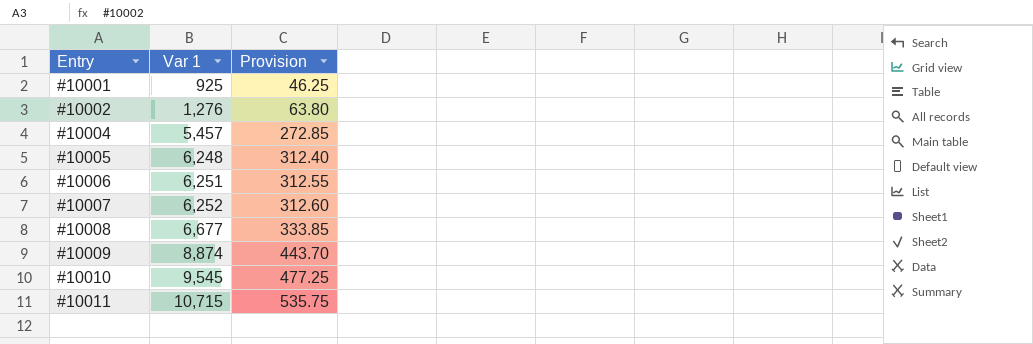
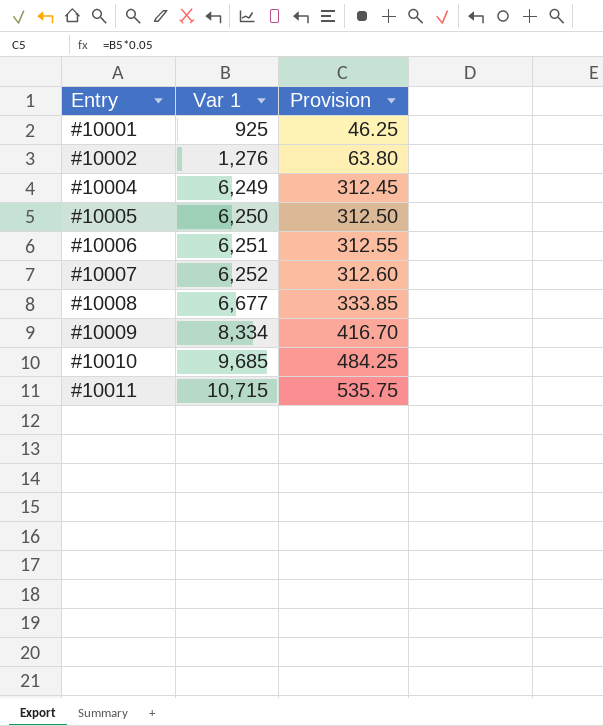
#10004 | Var 1: 5,457 -> 6,249
#10004 | Provision: 272.85 -> 312.45
#10005 | Var 1: 6,248 -> 6,250
#10005 | Provision: 312.40 -> 312.50
#10009 | Var 1: 8,874 -> 8,334
#10009 | Provision: 443.70 -> 416.70
#10010 | Var 1: 9,545 -> 9,685
#10010 | Provision: 477.25 -> 484.25

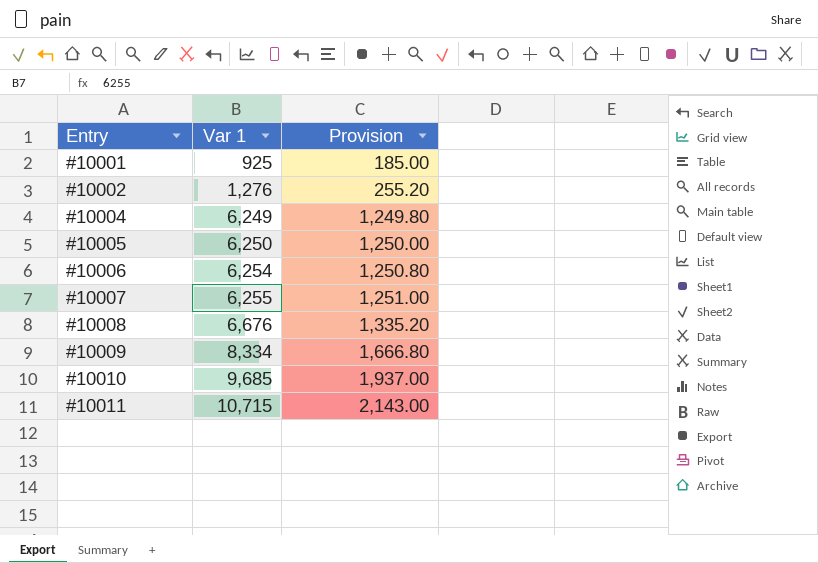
column Provision | formula: [Var 1] * 0.05 -> [Var 1] * 0.2
#10006 | Var 1: 6,251 -> 6,254
#10007 | Var 1: 6,252 -> 6,255
#10008 | Var 1: 6,677 -> 6,676

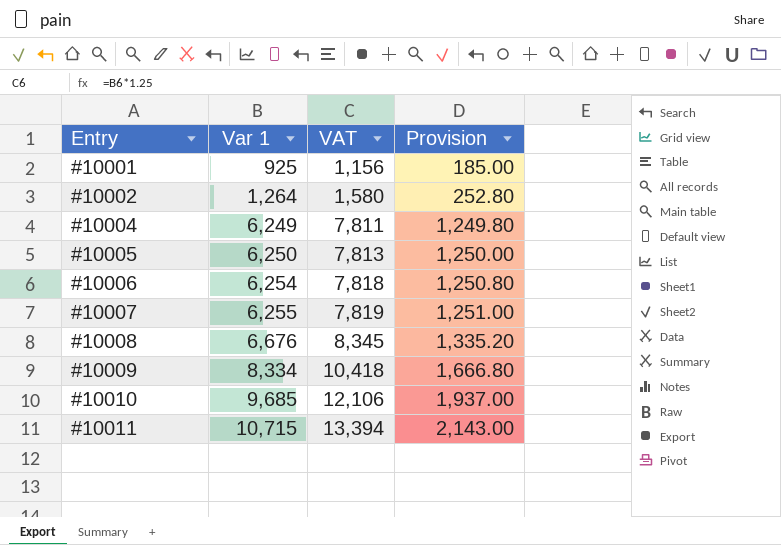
column VAT | formula: none -> [Var 1] * 1.25
#10002 | Var 1: 1,276 -> 1,264
#10002 | Provision: 255.20 -> 252.80

